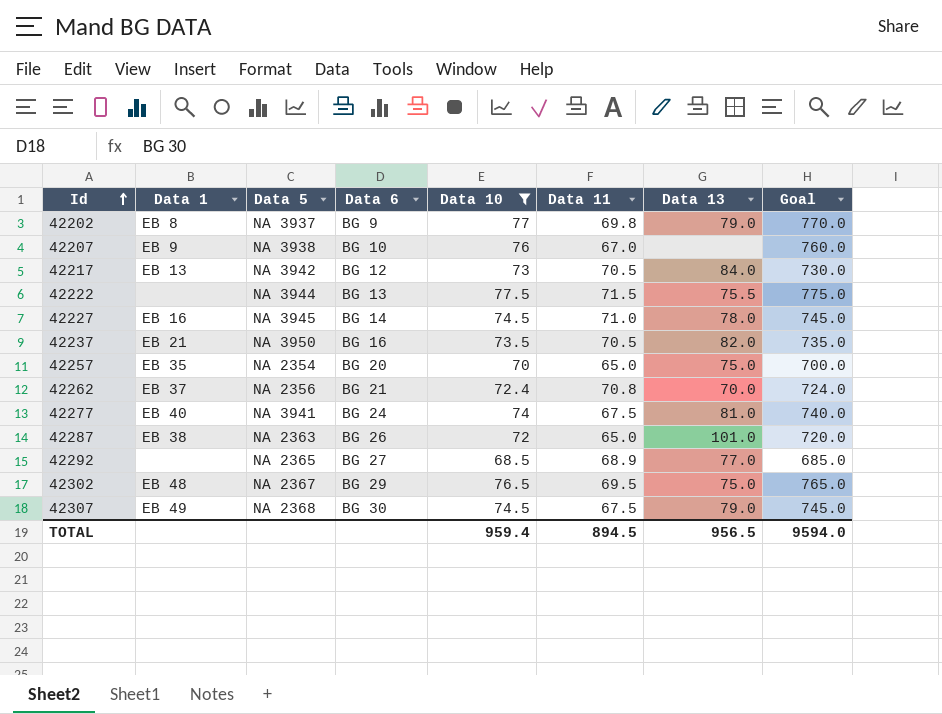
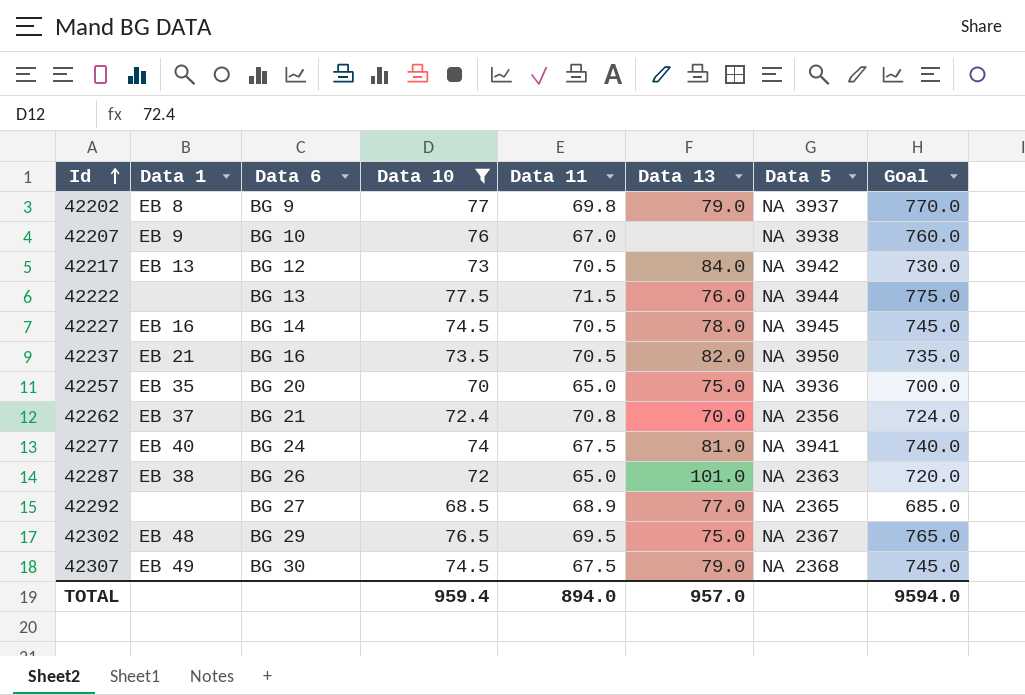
column Data 5 | position: 3 -> 7
42222 | Data 13: 75.5 -> 76.0
42227 | Data 11: 71.0 -> 70.5
42257 | Data 5: NA 2354 -> NA 3936
TOTAL | Data 11: 894.5 -> 894.0
TOTAL | Data 13: 956.5 -> 957.0

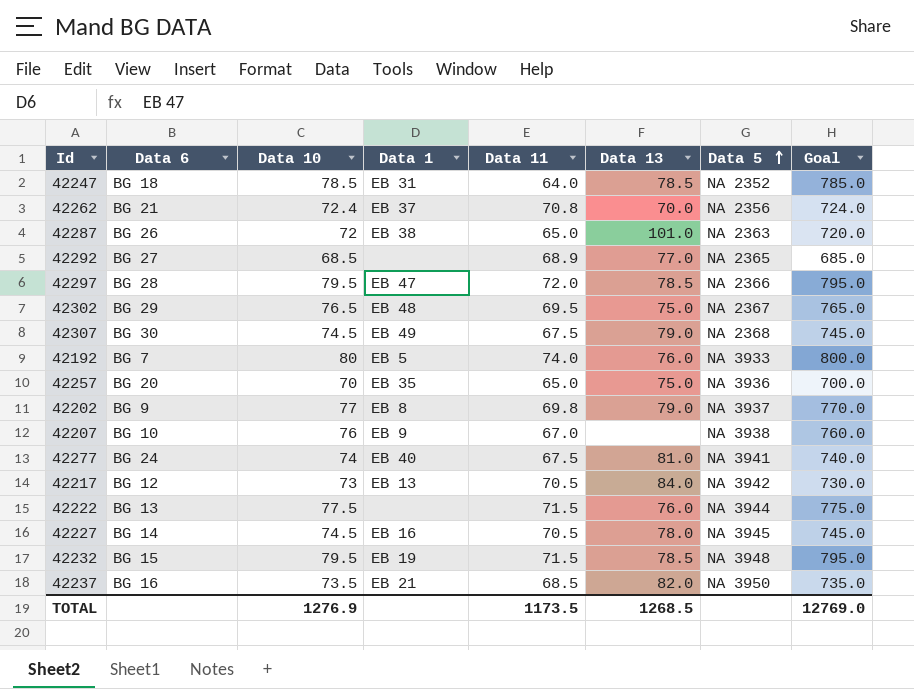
filter: Data 10 <= 77.5 -> none
row order: Id ascending -> Data 5 ascending
column Data 1 | position: 2 -> 4
42237 | Data 11: 70.5 -> 68.5
TOTAL | Data 10: 959.4 -> 1276.9
TOTAL | Data 11: 894.0 -> 1173.5
TOTAL | Data 13: 957.0 -> 1268.5
TOTAL | Goal: 9594.0 -> 12769.0

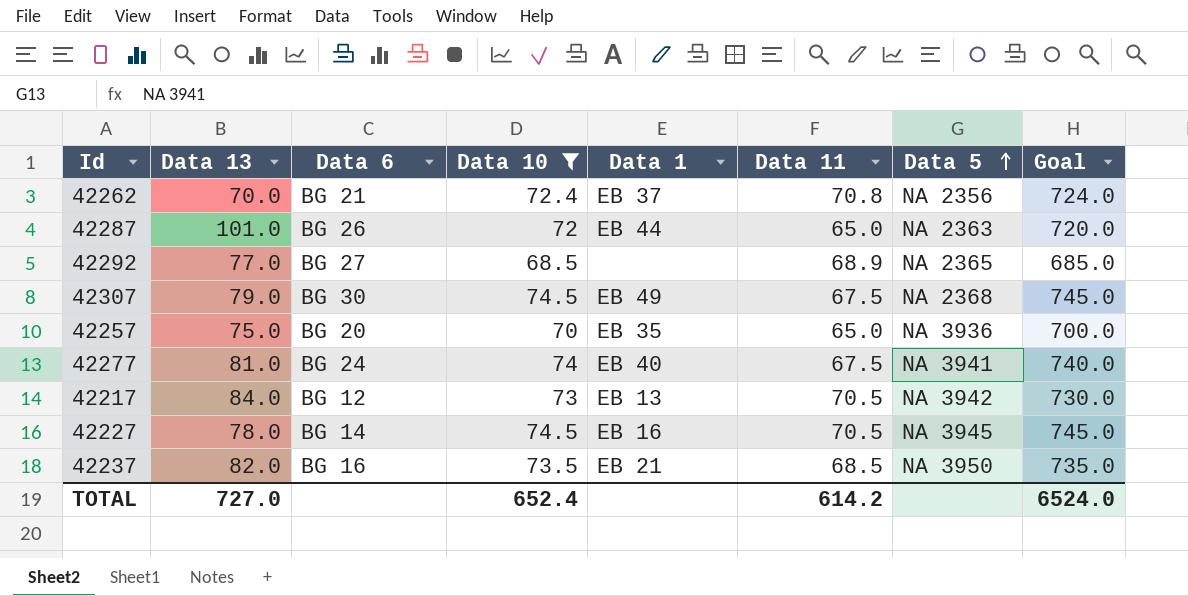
filter: none -> Data 10 <= 74.5
column Data 13 | position: 6 -> 2
42287 | Data 1: EB 38 -> EB 44
TOTAL | Data 13: 1268.5 -> 727.0
TOTAL | Data 10: 1276.9 -> 652.4
TOTAL | Data 11: 1173.5 -> 614.2
TOTAL | Goal: 12769.0 -> 6524.0

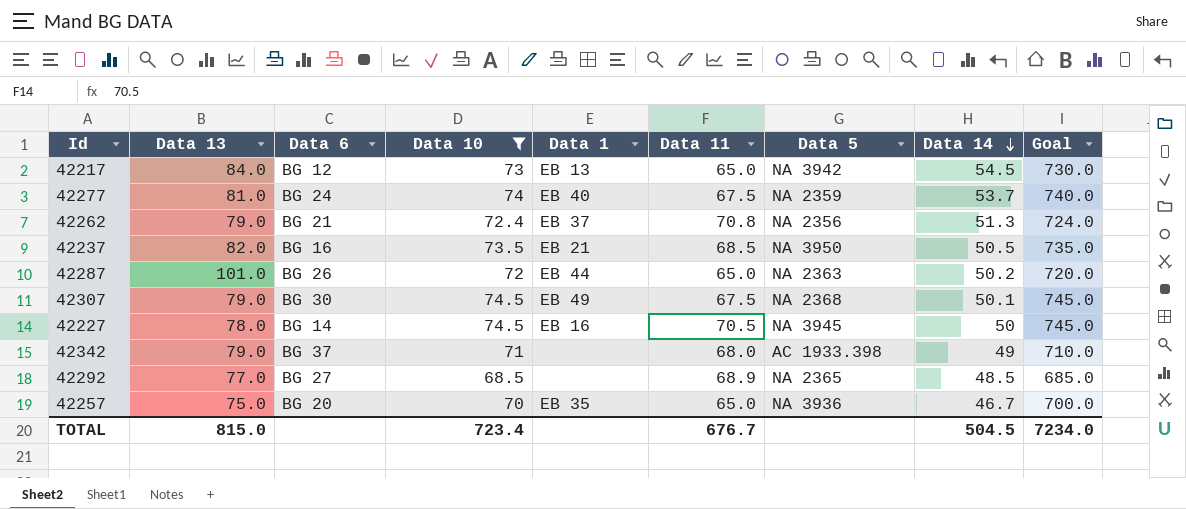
row order: Data 5 ascending -> Data 14 descending
column Data 14 | position: none -> 8
42217 | Data 11: 70.5 -> 65.0
42277 | Data 5: NA 3941 -> NA 2359
42262 | Data 13: 70.0 -> 79.0
row 42342: none -> 79.0 | BG 37 | 71 | none | 68.0 | AC 1933.398 | 49 | 710.0
TOTAL | Data 13: 727.0 -> 815.0
TOTAL | Data 10: 652.4 -> 723.4
TOTAL | Data 11: 614.2 -> 676.7
TOTAL | Goal: 6524.0 -> 7234.0

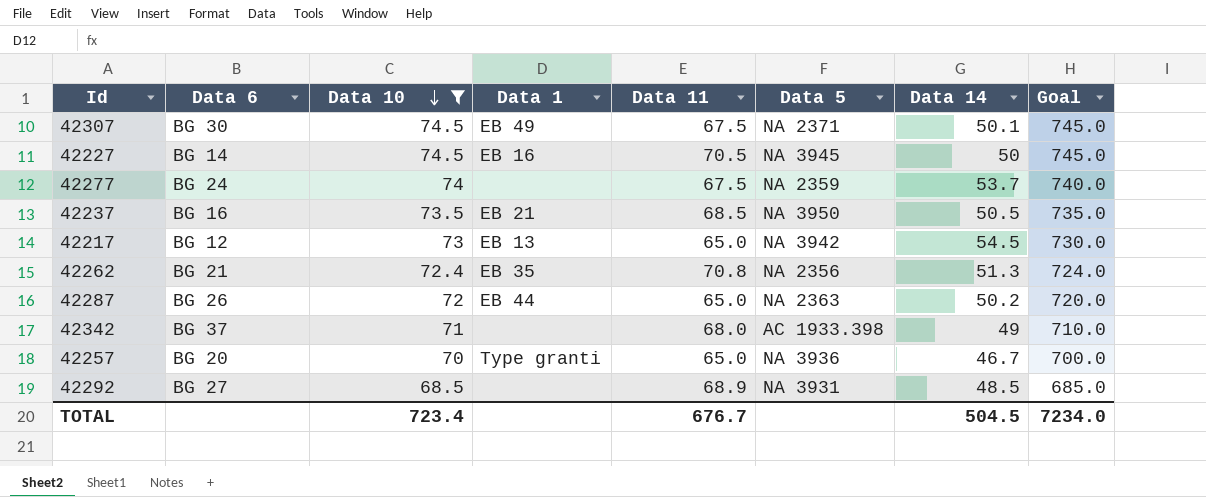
row order: Data 14 descending -> Data 10 descending
column Data 13 | position: 2 -> none
42307 | Data 5: NA 2368 -> NA 2371
42277 | Data 1: EB 40 -> none
42262 | Data 1: EB 37 -> EB 35
42257 | Data 1: EB 35 -> Type granti
42292 | Data 5: NA 2365 -> NA 3931

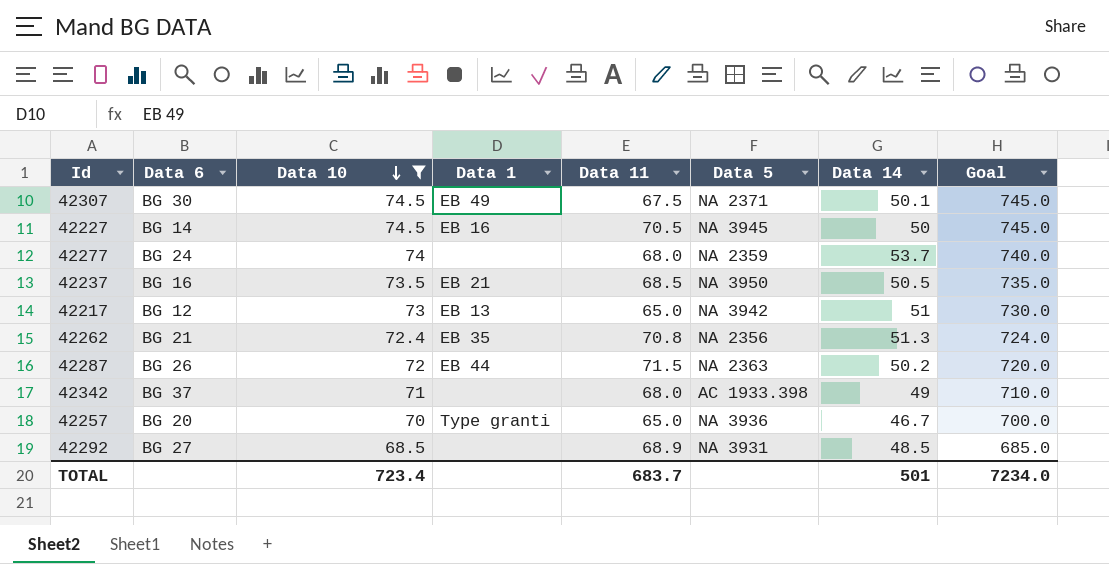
42277 | Data 11: 67.5 -> 68.0
42217 | Data 14: 54.5 -> 51
42287 | Data 11: 65.0 -> 71.5
TOTAL | Data 11: 676.7 -> 683.7
TOTAL | Data 14: 504.5 -> 501

